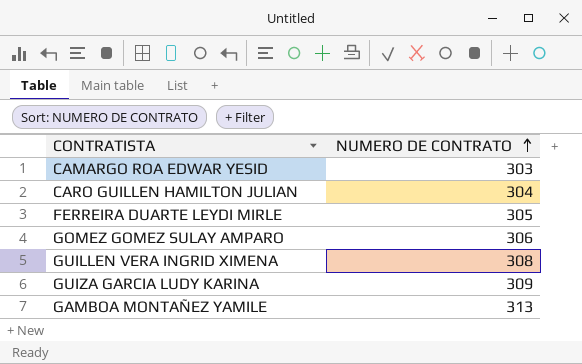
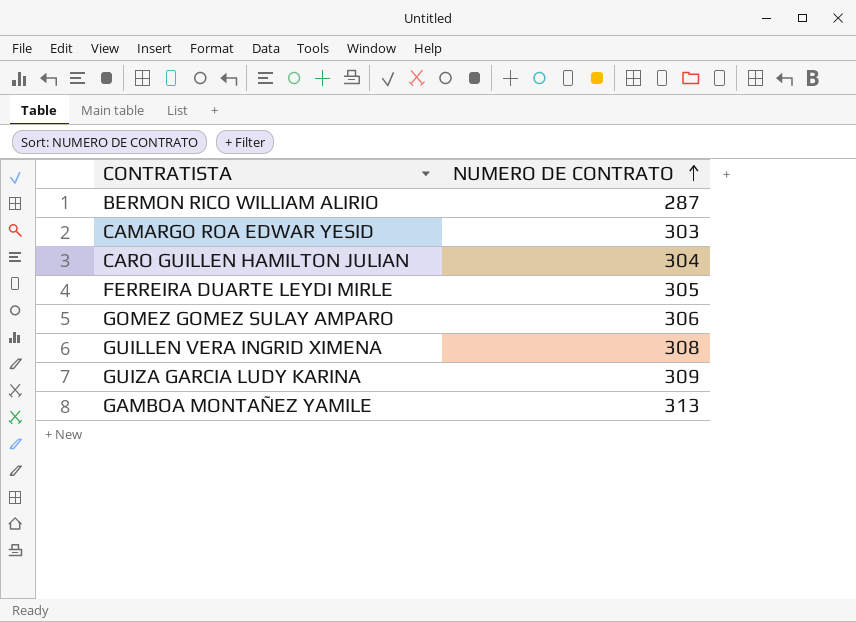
row BERMON RICO WILLIAM ALIRIO: none -> 287

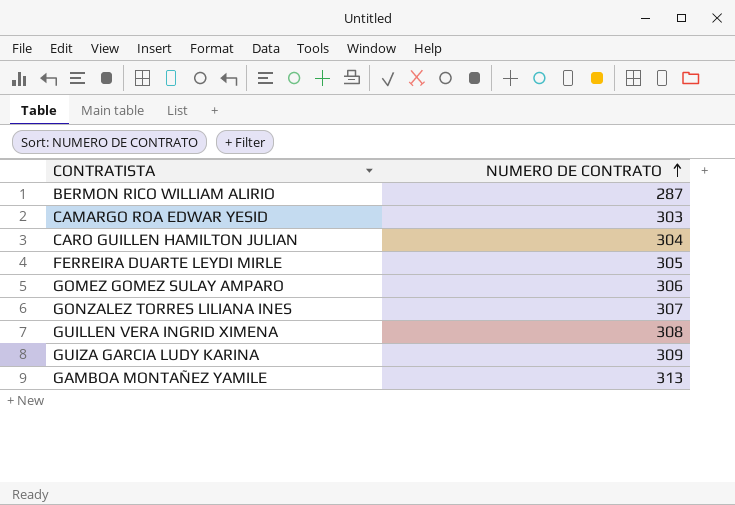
row GONZALEZ TORRES LILIANA INES: none -> 307

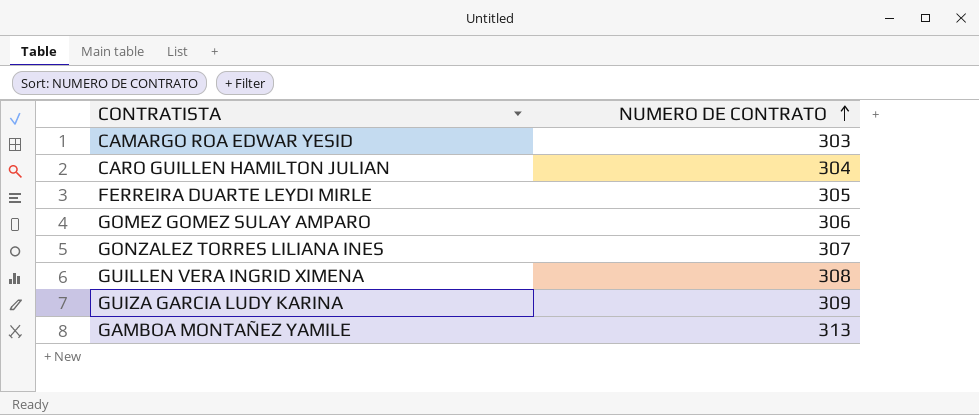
row BERMON RICO WILLIAM ALIRIO: 287 -> none

